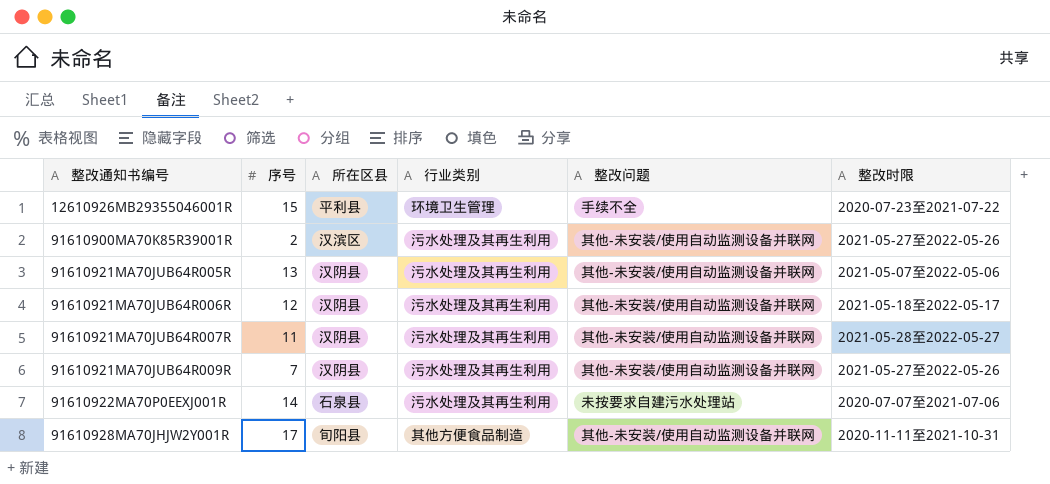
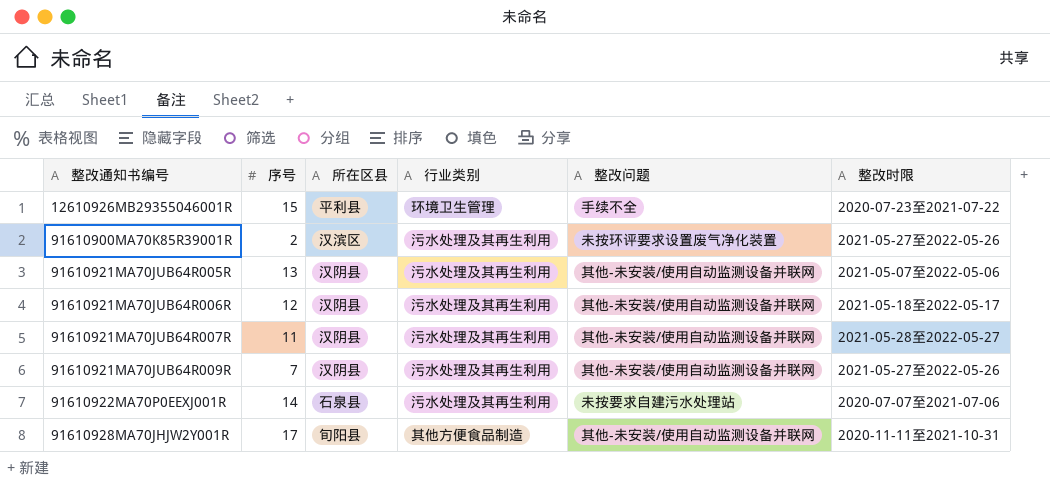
91610900MA70K85R39001R | 整改问题: 其他-未安装/使用自动监测设备并联网 -> 未按环评要求设置废气净化装置

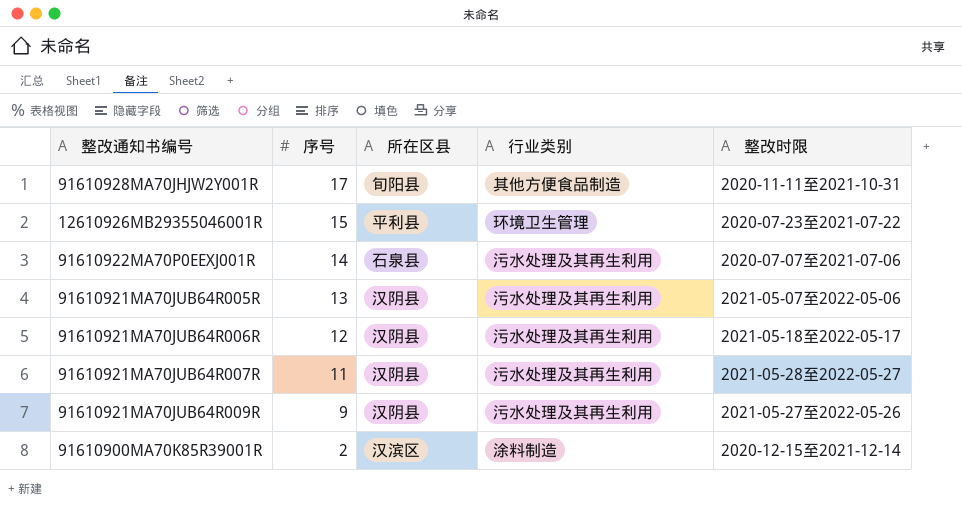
row order: 整改通知书编号 ascending -> 序号 descending
column 整改问题 | position: 5 -> none
91610921MA70JUB64R009R | 序号: 7 -> 9
91610900MA70K85R39001R | 行业类别: 污水处理及其再生利用 -> 涂料制造
91610900MA70K85R39001R | 整改时限: 2021-05-27至2022-05-26 -> 2020-12-15至2021-12-14

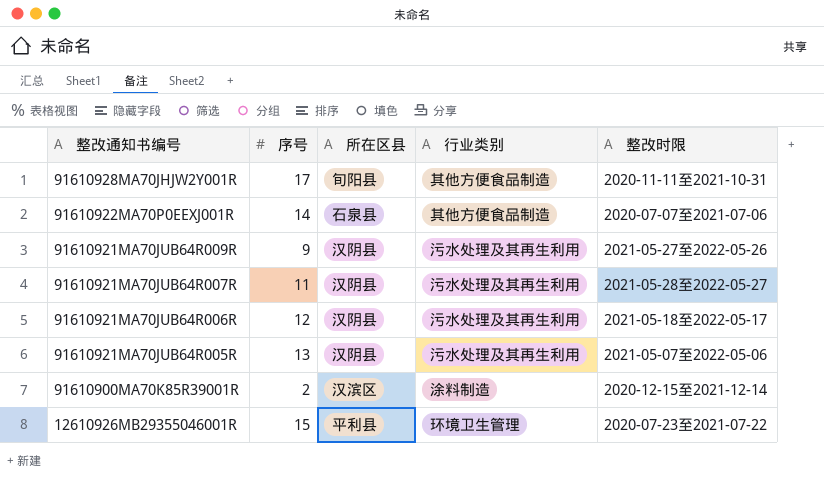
row order: 序号 descending -> 整改通知书编号 descending
91610922MA70P0EEXJ001R | 行业类别: 污水处理及其再生利用 -> 其他方便食品制造

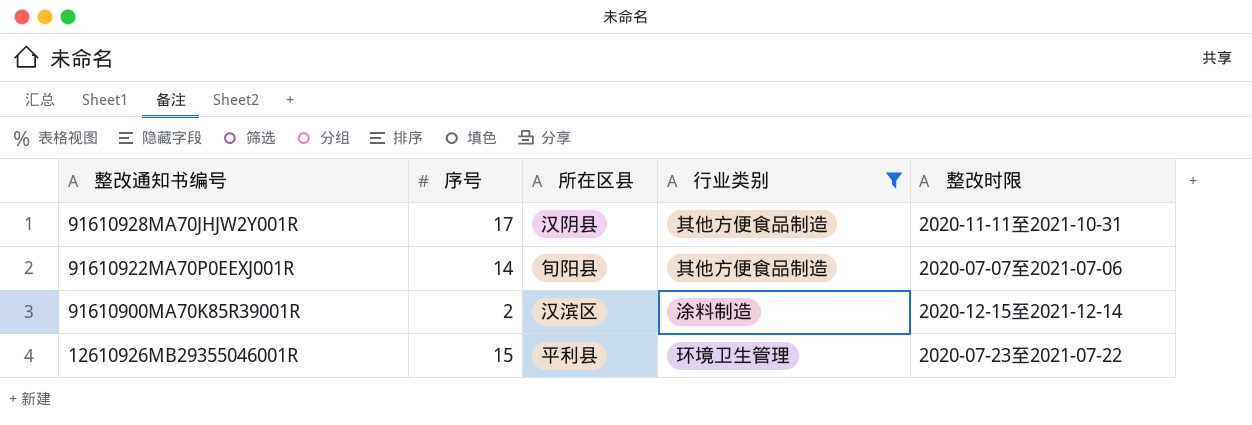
filter: none -> 行业类别 != 污水处理及其再生利用
91610928MA70JHJW2Y001R | 所在区县: 旬阳县 -> 汉阴县
91610922MA70P0EEXJ001R | 所在区县: 石泉县 -> 旬阳县

